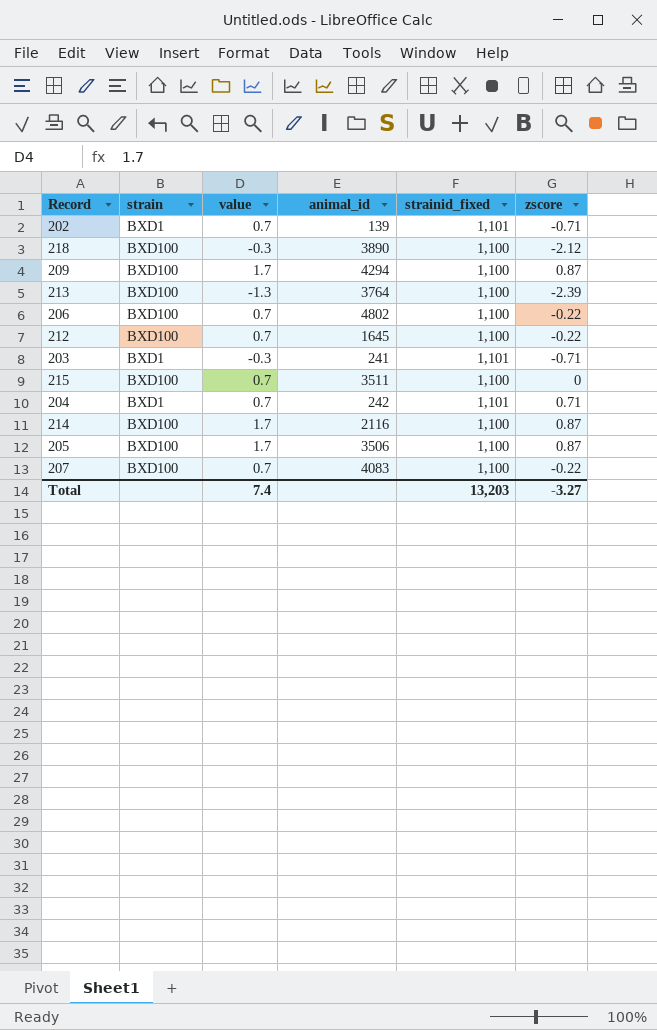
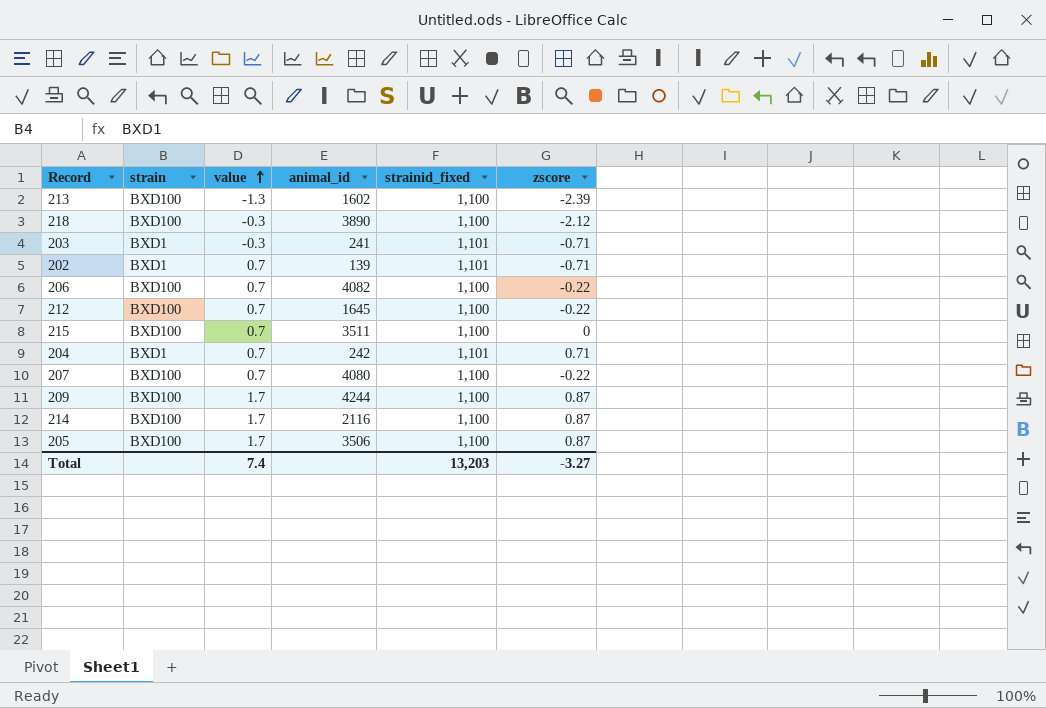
row order: none -> value ascending
213 | animal_id: 3764 -> 1602
206 | animal_id: 4802 -> 4082
207 | animal_id: 4083 -> 4080
209 | animal_id: 4294 -> 4244

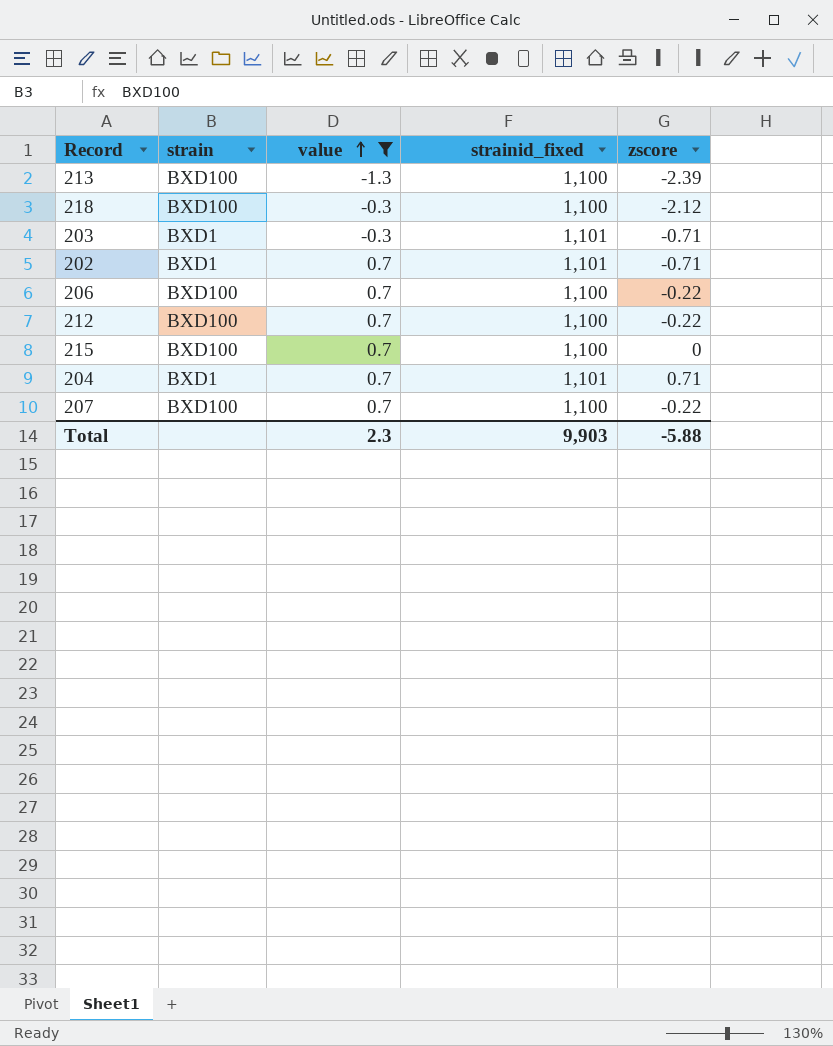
filter: none -> value != 1.7
column animal_id | position: 4 -> none
Total | value: 7.4 -> 2.3
Total | strainid_fixed: 13,203 -> 9,903
Total | zscore: -3.27 -> -5.88

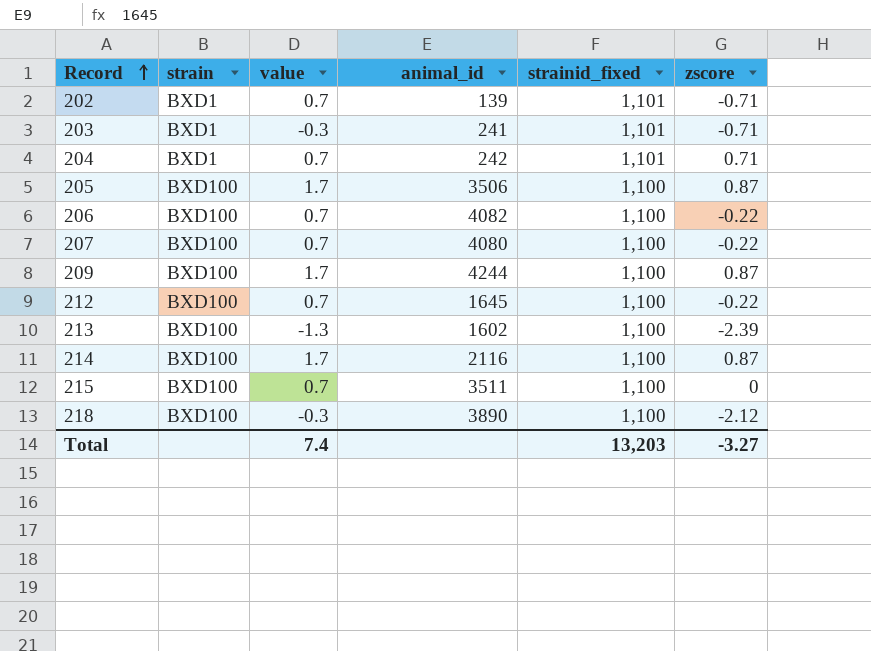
filter: value != 1.7 -> none
row order: value ascending -> Record ascending
column animal_id | position: none -> 4
Total | value: 2.3 -> 7.4
Total | strainid_fixed: 9,903 -> 13,203
Total | zscore: -5.88 -> -3.27

